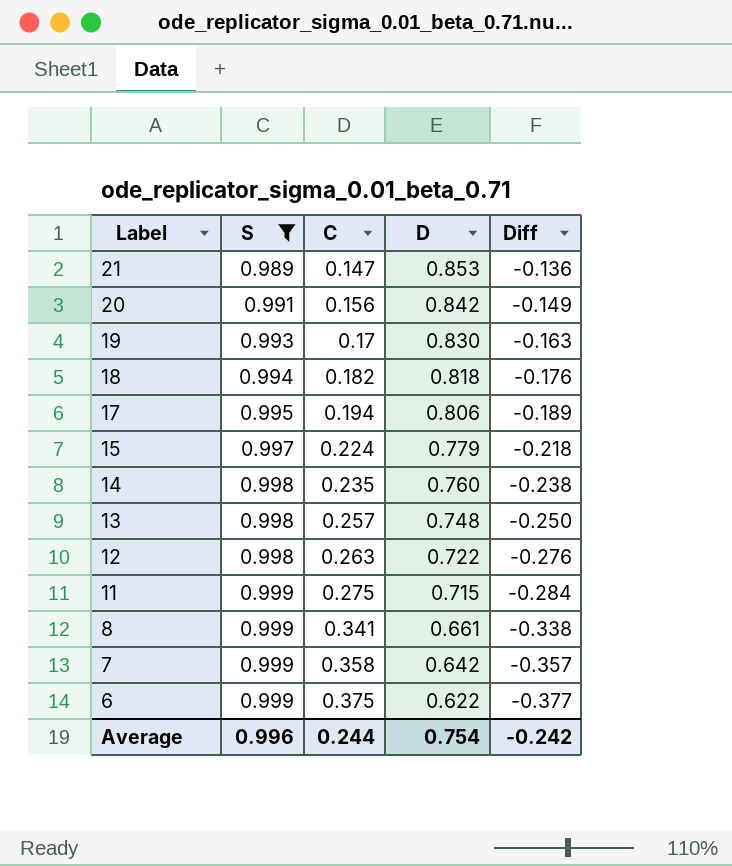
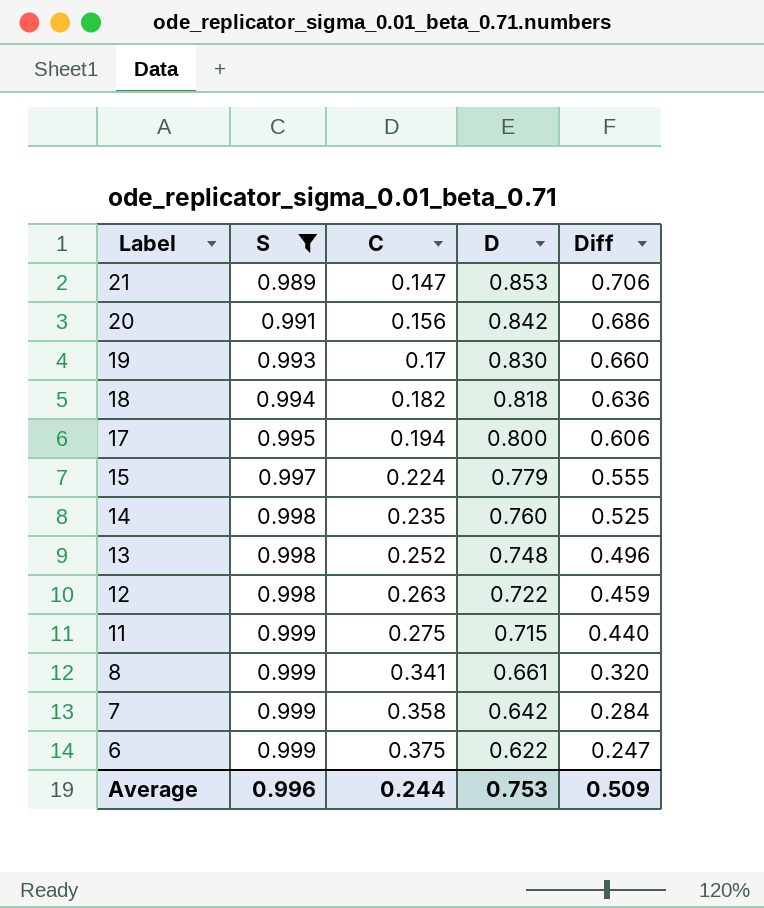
column Diff | formula: [D] - [S] -> [D] - [C]
17 | D: 0.806 -> 0.800
13 | C: 0.257 -> 0.252
Average | D: 0.754 -> 0.753
Average | Diff: -0.242 -> 0.509

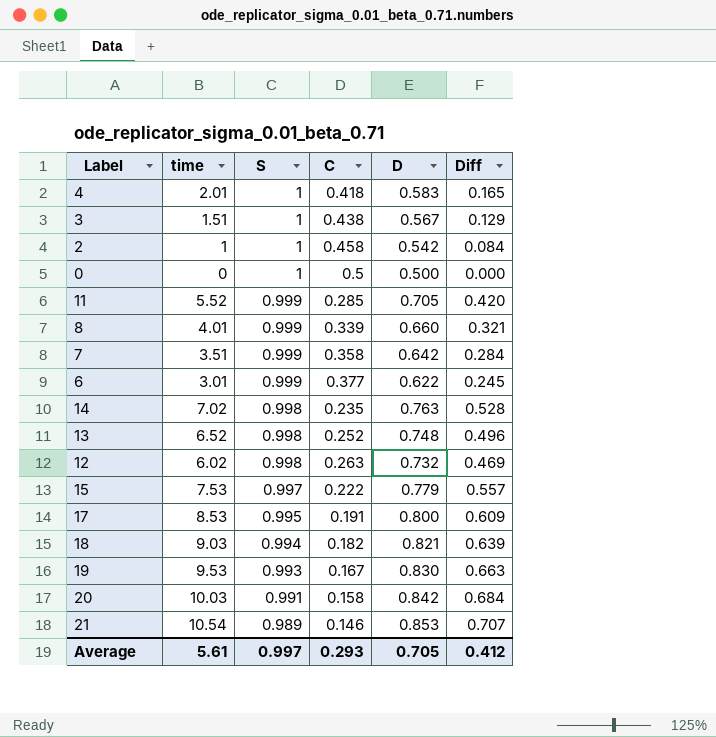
filter: S != 1 -> none
row order: Label descending -> S descending
column time | position: none -> 2
11 | C: 0.275 -> 0.285
11 | D: 0.715 -> 0.705
11 | Diff: 0.440 -> 0.420
8 | C: 0.341 -> 0.339
8 | D: 0.661 -> 0.660
8 | Diff: 0.320 -> 0.321
6 | C: 0.375 -> 0.377
6 | Diff: 0.247 -> 0.245
14 | D: 0.760 -> 0.763
14 | Diff: 0.525 -> 0.528
12 | D: 0.722 -> 0.732
12 | Diff: 0.459 -> 0.469
15 | C: 0.224 -> 0.222
15 | Diff: 0.555 -> 0.557
17 | C: 0.194 -> 0.191
17 | Diff: 0.606 -> 0.609
18 | D: 0.818 -> 0.821
18 | Diff: 0.636 -> 0.639
19 | C: 0.17 -> 0.167
19 | Diff: 0.660 -> 0.663
20 | C: 0.156 -> 0.158
20 | Diff: 0.686 -> 0.684
21 | C: 0.147 -> 0.146
21 | Diff: 0.706 -> 0.707
Average | S: 0.996 -> 0.997
Average | C: 0.244 -> 0.293
Average | D: 0.753 -> 0.705
Average | Diff: 0.509 -> 0.412

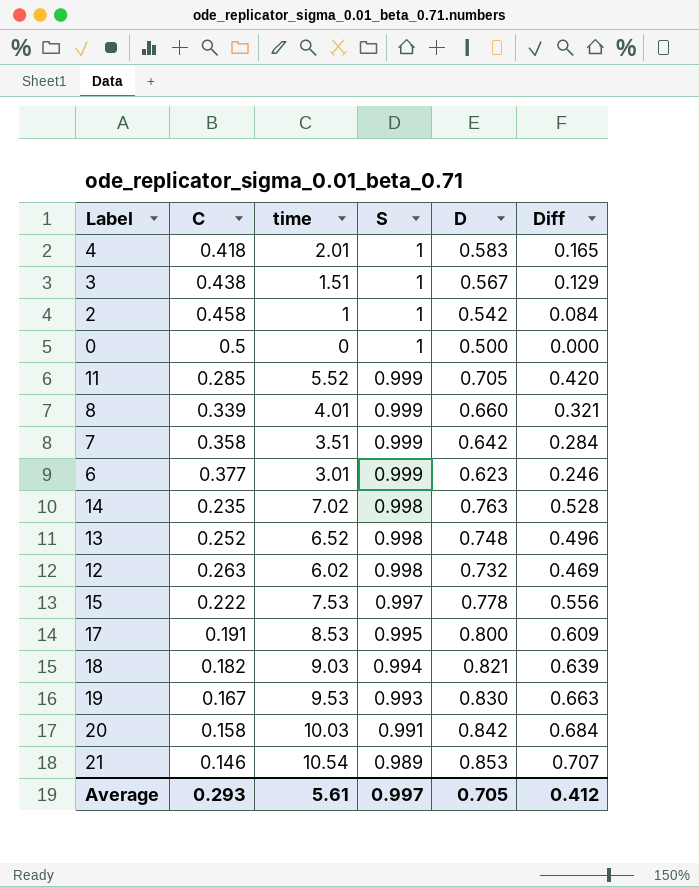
column C | position: 4 -> 2
6 | D: 0.622 -> 0.623
6 | Diff: 0.245 -> 0.246
15 | D: 0.779 -> 0.778
15 | Diff: 0.557 -> 0.556

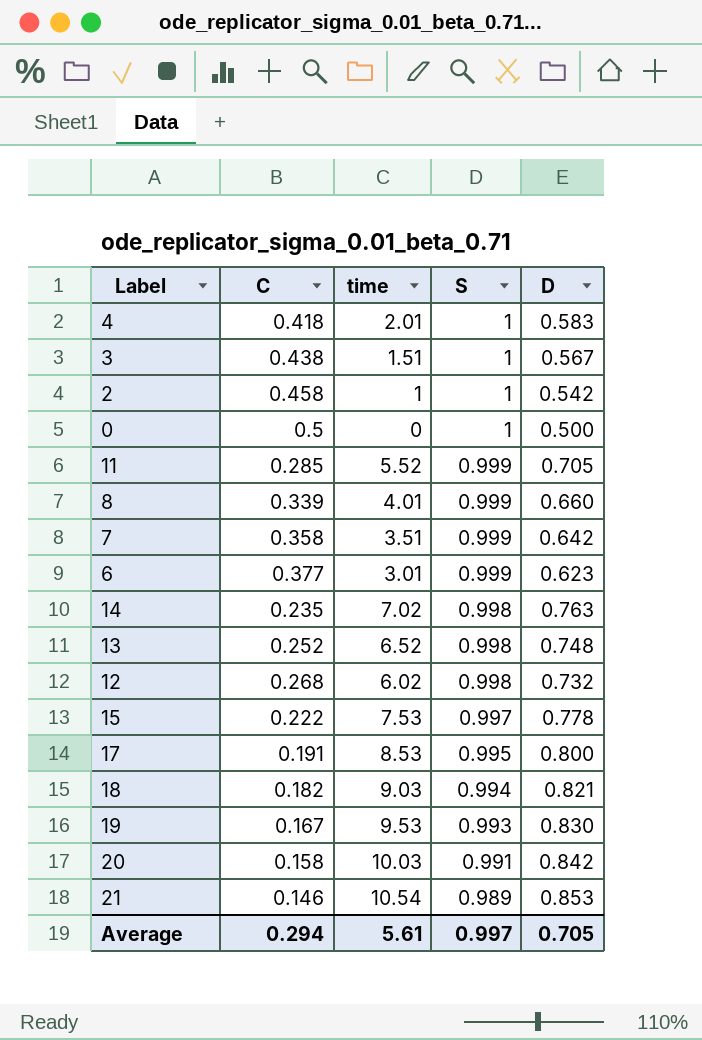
column Diff | formula: [D] - [C] -> none
12 | C: 0.263 -> 0.268
Average | C: 0.293 -> 0.294

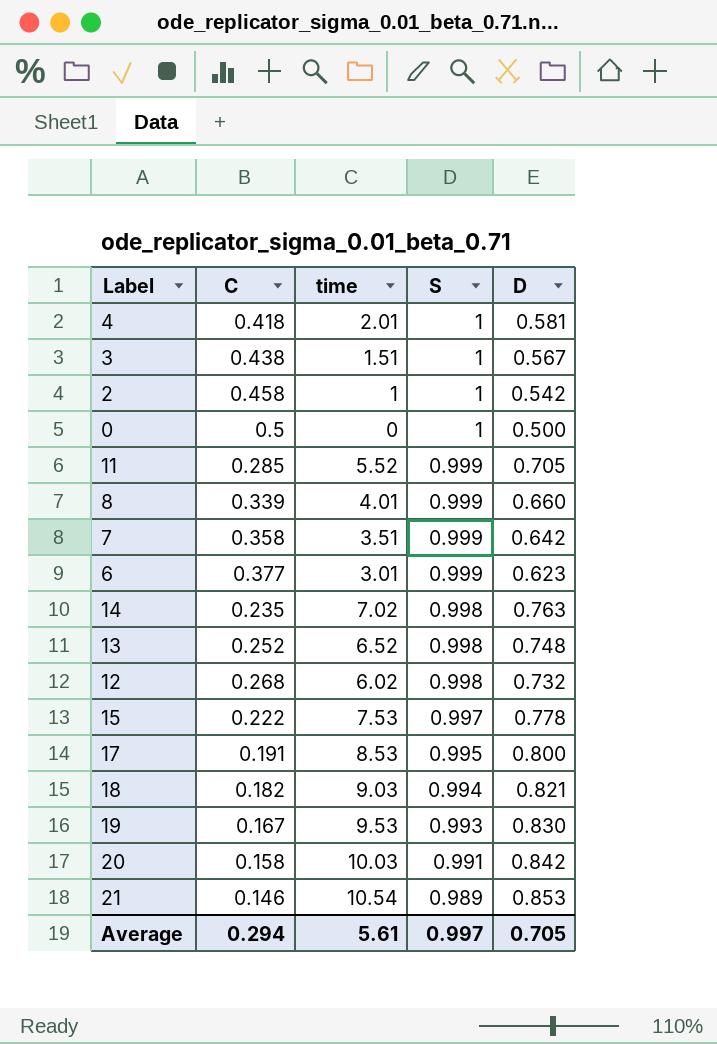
4 | D: 0.583 -> 0.581

